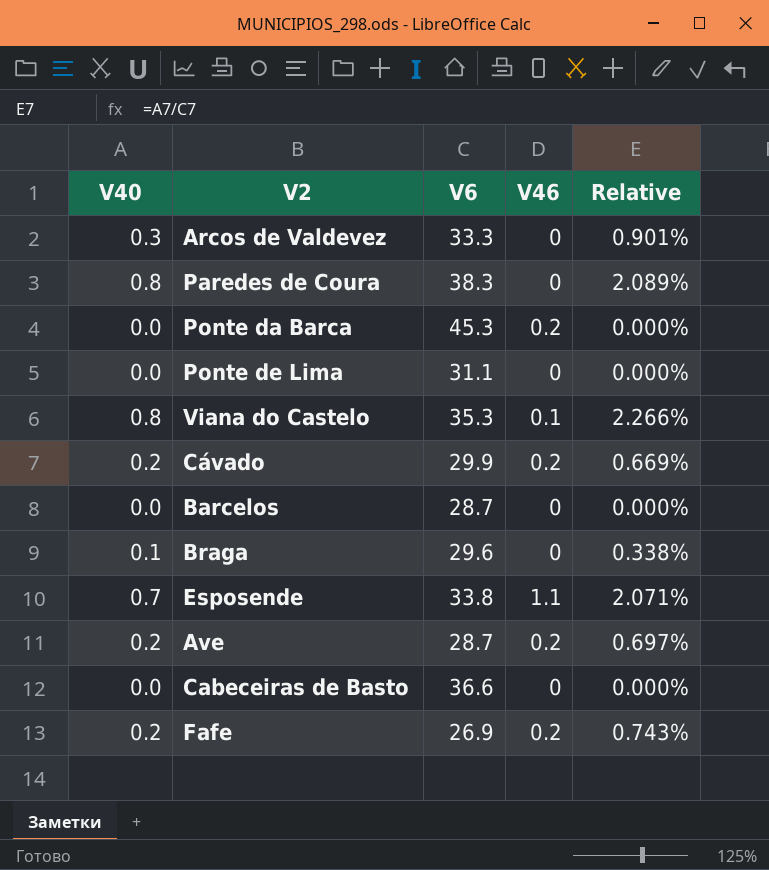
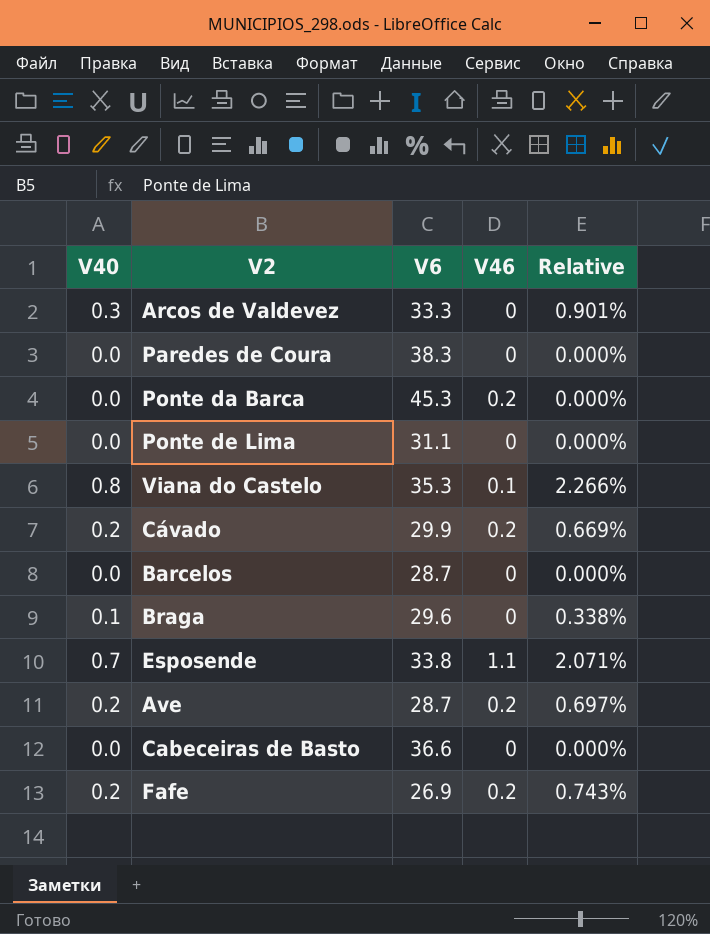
Paredes de Coura | V40: 0.8 -> 0.0
Paredes de Coura | Relative: 2.089% -> 0.000%

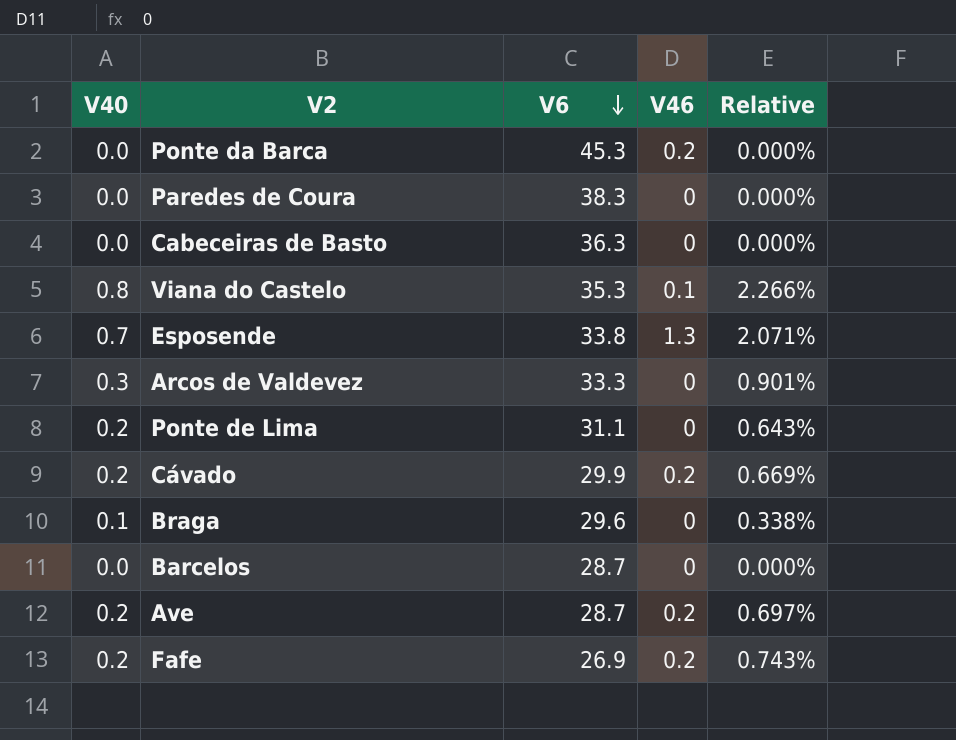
row order: none -> V6 descending
Cabeceiras de Basto | V6: 36.6 -> 36.3
Esposende | V46: 1.1 -> 1.3
Ponte de Lima | V40: 0.0 -> 0.2
Ponte de Lima | Relative: 0.000% -> 0.643%

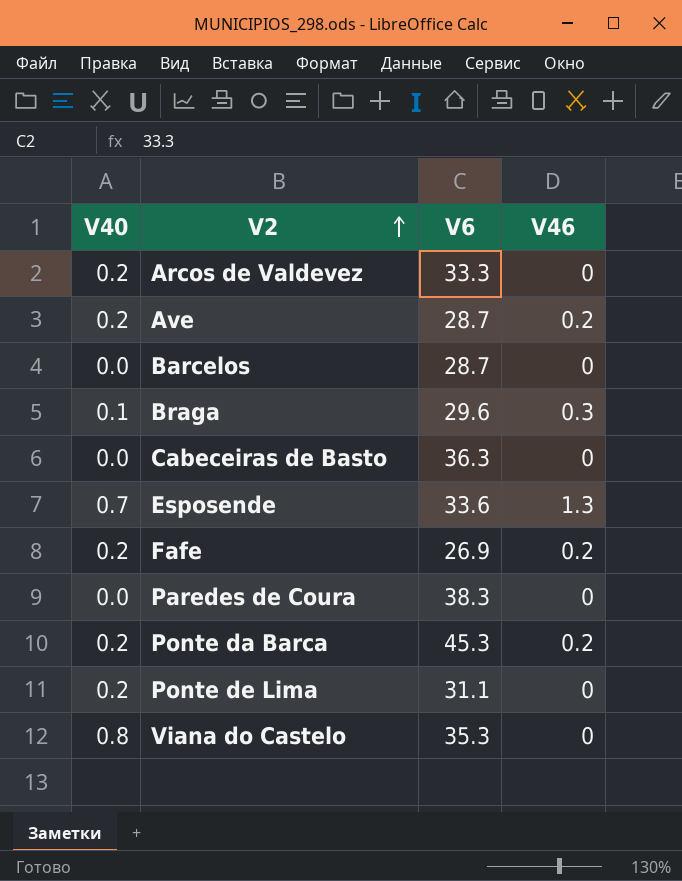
row order: V6 descending -> V2 ascending
column Relative | formula: [V40] / [V6] -> none
row Cávado: 0.2 | 29.9 | 0.2 | 0.669% -> none
Arcos de Valdevez | V40: 0.3 -> 0.2
Braga | V46: 0 -> 0.3
Esposende | V6: 33.8 -> 33.6
Ponte da Barca | V40: 0.0 -> 0.2
Viana do Castelo | V46: 0.1 -> 0

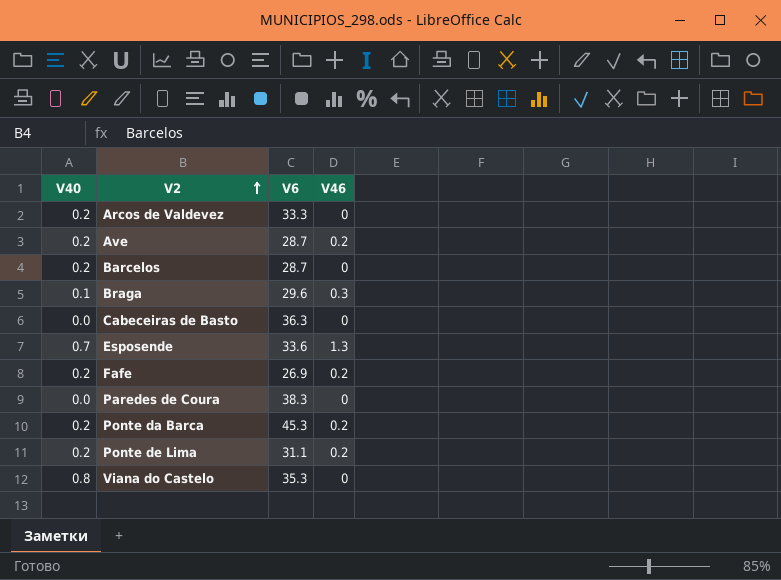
Barcelos | V40: 0.0 -> 0.2
Ponte de Lima | V46: 0 -> 0.2

